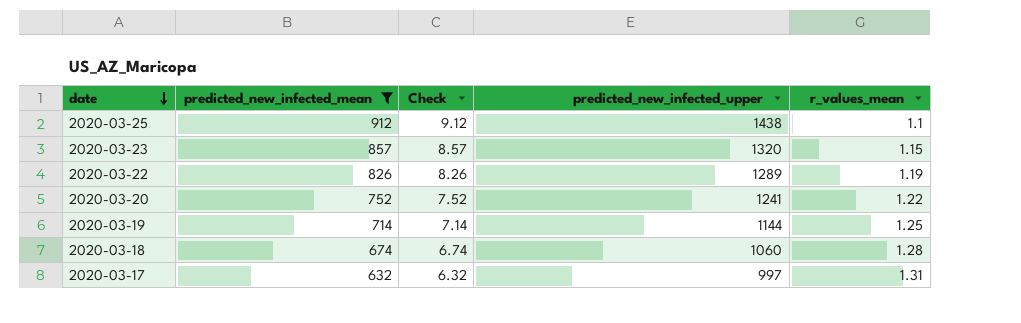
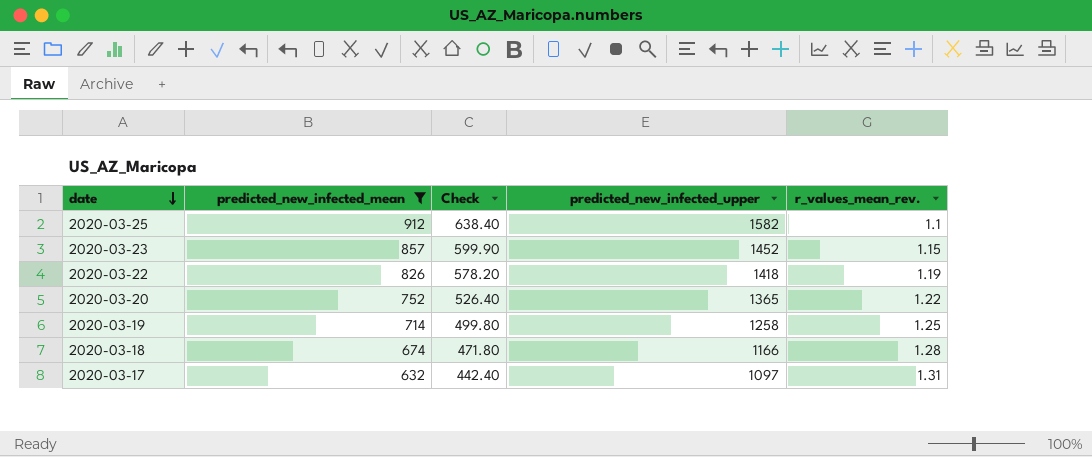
column Check | formula: [predicted_new_infected_mean] * 0.01 -> [predicted_new_infected_mean] * 0.7
column name: r_values_mean -> r_values_mean_rev.
2020-03-25 | predicted_new_infected_upper: 1438 -> 1582
2020-03-23 | predicted_new_infected_upper: 1320 -> 1452
2020-03-22 | predicted_new_infected_upper: 1289 -> 1418
2020-03-20 | predicted_new_infected_upper: 1241 -> 1365
2020-03-19 | predicted_new_infected_upper: 1144 -> 1258
2020-03-18 | predicted_new_infected_upper: 1060 -> 1166
2020-03-17 | predicted_new_infected_upper: 997 -> 1097

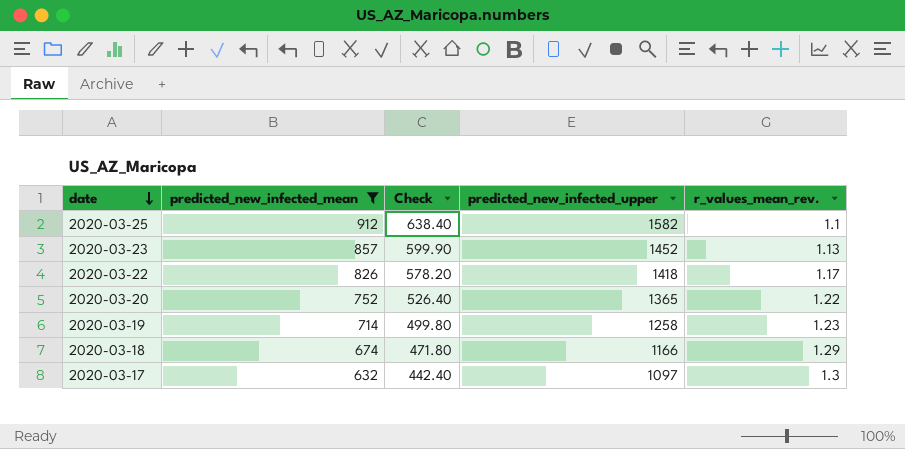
2020-03-23 | r_values_mean_rev.: 1.15 -> 1.13
2020-03-22 | r_values_mean_rev.: 1.19 -> 1.17
2020-03-19 | r_values_mean_rev.: 1.25 -> 1.23
2020-03-18 | r_values_mean_rev.: 1.28 -> 1.29
2020-03-17 | r_values_mean_rev.: 1.31 -> 1.3

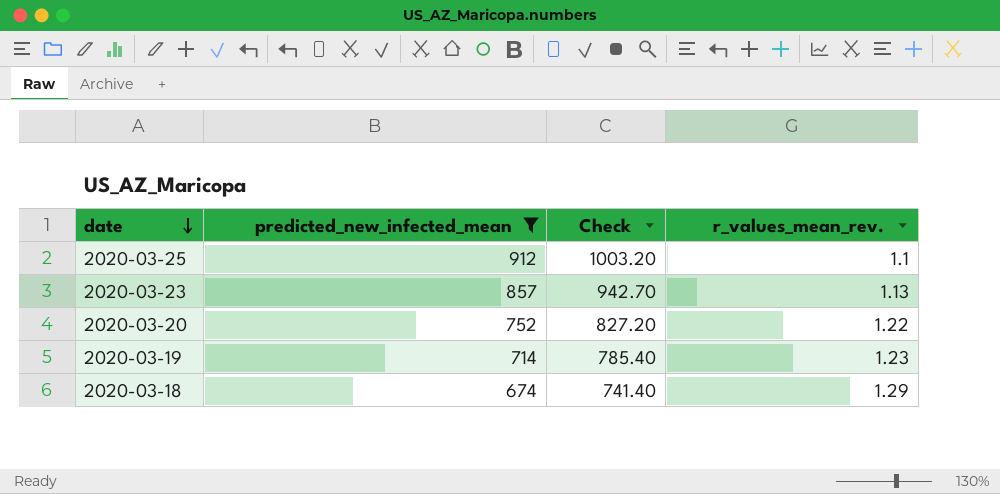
column predicted_new_infected_upper | position: 4 -> none
column Check | formula: [predicted_new_infected_mean] * 0.7 -> [predicted_new_infected_mean] * 1.1
row 2020-03-22: 826 | 578.20 | 1418 | 1.17 -> none
row 2020-03-17: 632 | 442.40 | 1097 | 1.3 -> none

